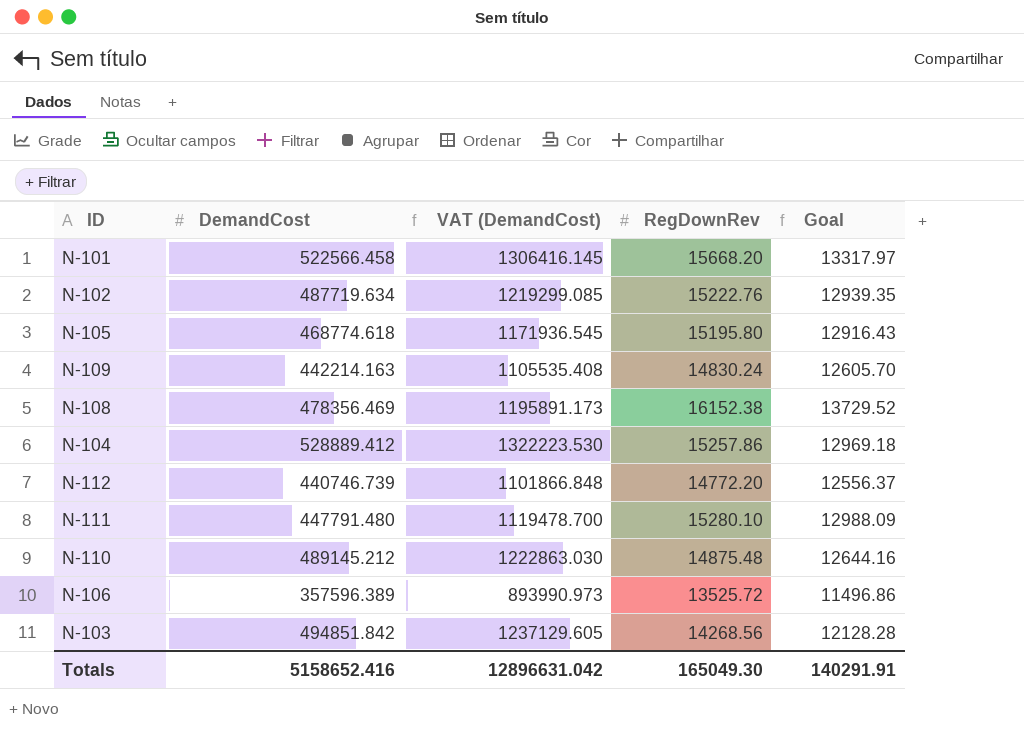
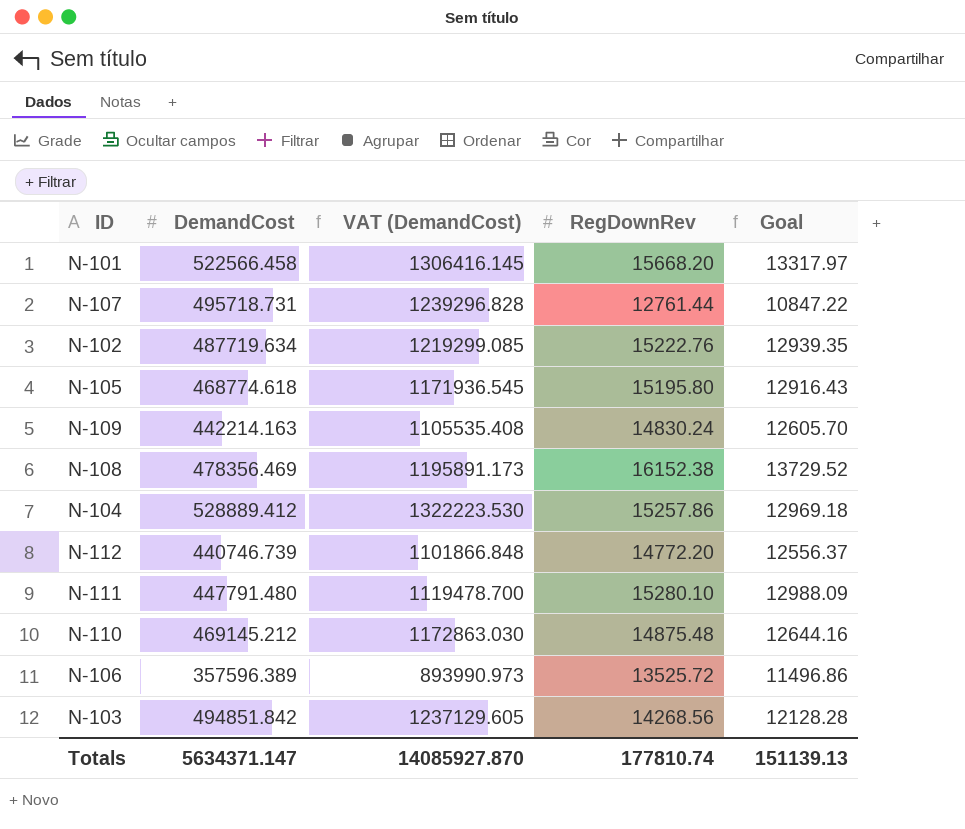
row N-107: none -> 495718.731 | 1239296.828 | 12761.44 | 10847.22
N-110 | DemandCost: 489145.212 -> 469145.212
N-110 | VAT (DemandCost): 1222863.030 -> 1172863.030
Totals | DemandCost: 5158652.416 -> 5634371.147
Totals | VAT (DemandCost): 12896631.042 -> 14085927.870
Totals | RegDownRev: 165049.30 -> 177810.74
Totals | Goal: 140291.91 -> 151139.13

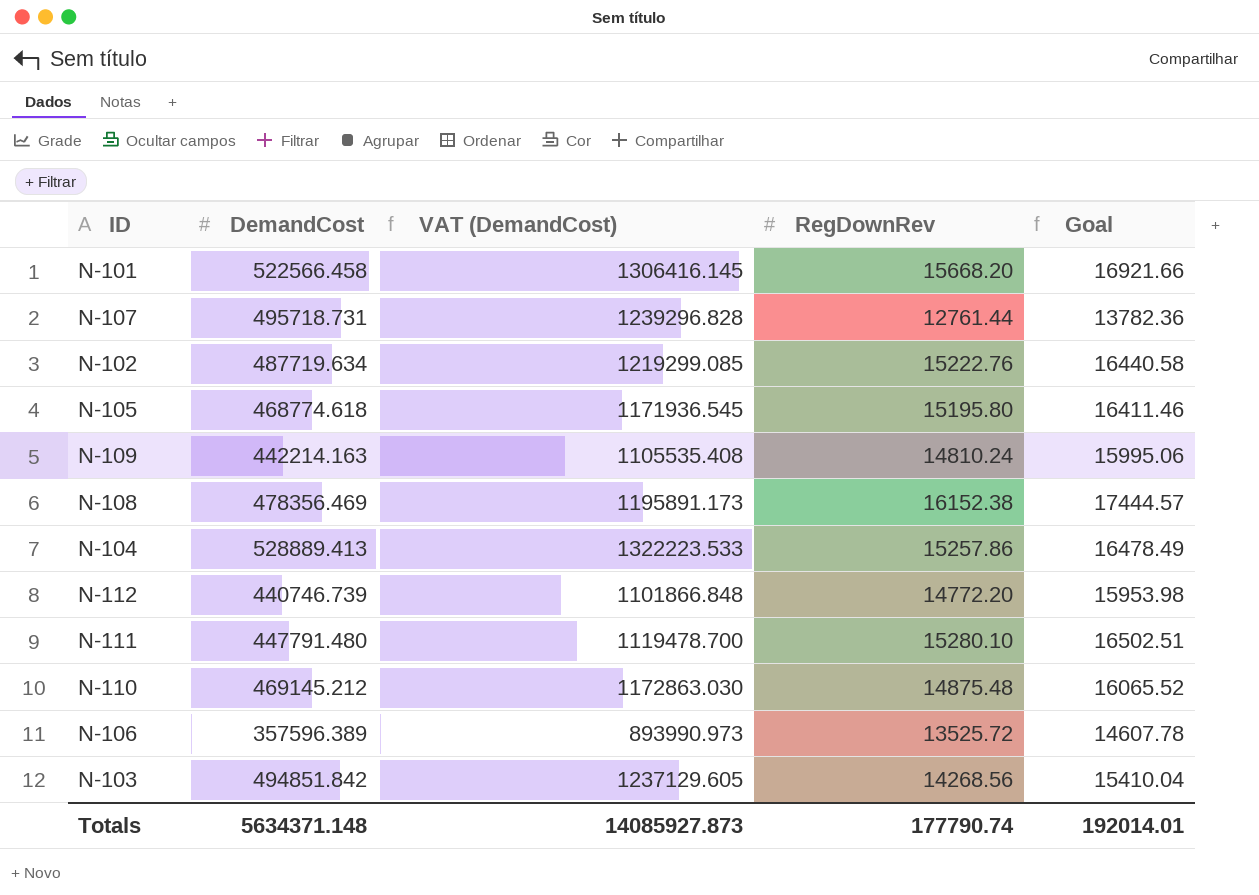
column Goal | formula: [RegDownRev] * 0.85 -> [RegDownRev] * 1.08
N-109 | RegDownRev: 14830.24 -> 14810.24
N-104 | DemandCost: 528889.412 -> 528889.413
N-104 | VAT (DemandCost): 1322223.530 -> 1322223.533
Totals | DemandCost: 5634371.147 -> 5634371.148
Totals | VAT (DemandCost): 14085927.870 -> 14085927.873
Totals | RegDownRev: 177810.74 -> 177790.74
Totals | Goal: 151139.13 -> 192014.01

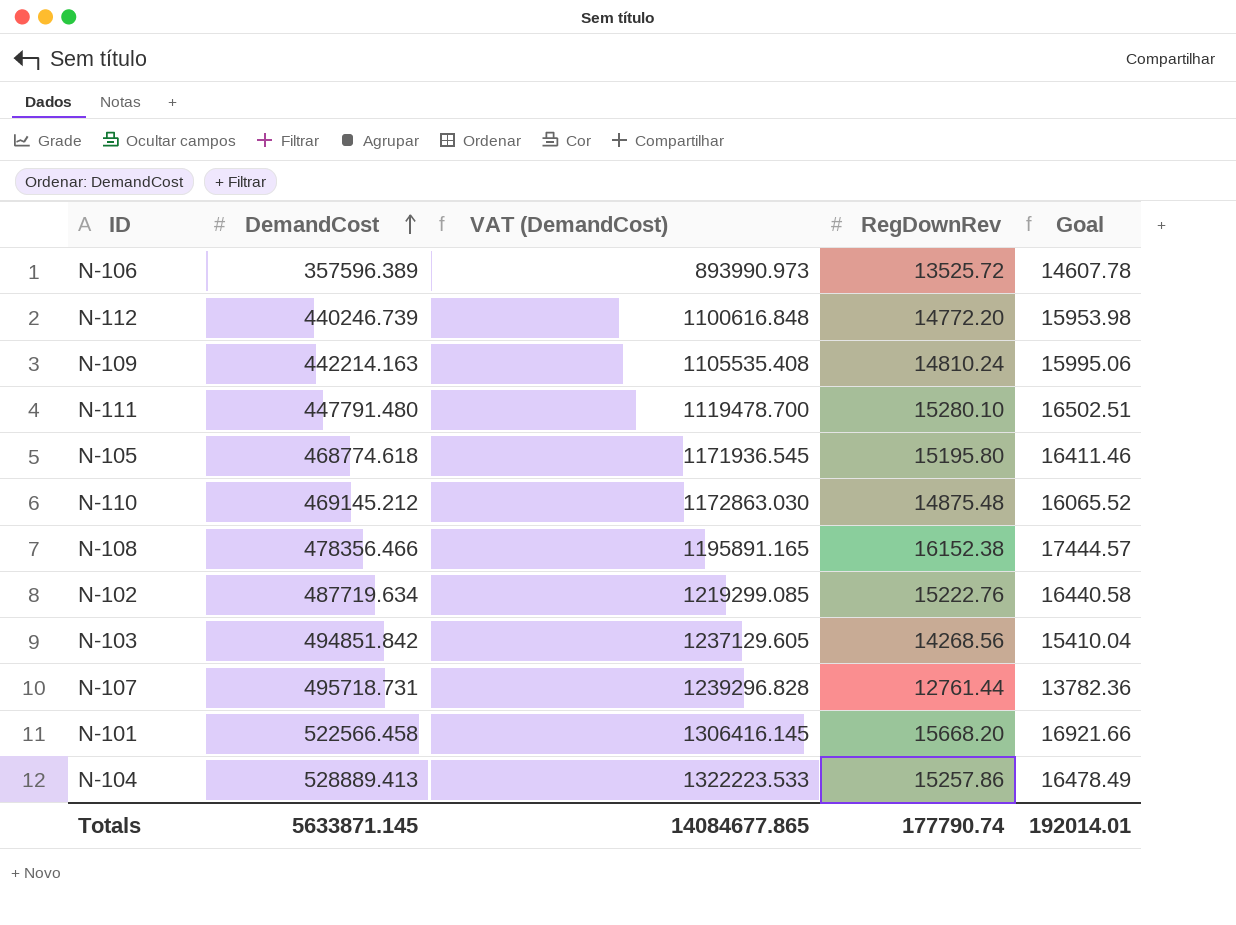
row order: none -> DemandCost ascending
N-112 | DemandCost: 440746.739 -> 440246.739
N-112 | VAT (DemandCost): 1101866.848 -> 1100616.848
N-108 | DemandCost: 478356.469 -> 478356.466
N-108 | VAT (DemandCost): 1195891.173 -> 1195891.165
Totals | DemandCost: 5634371.148 -> 5633871.145
Totals | VAT (DemandCost): 14085927.873 -> 14084677.865

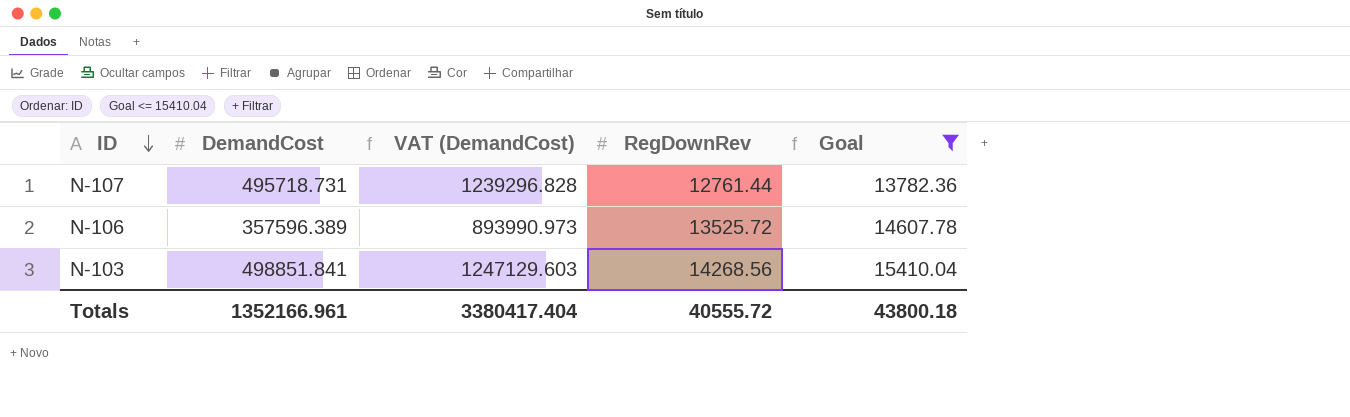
filter: none -> Goal <= 15410.04
row order: DemandCost ascending -> ID descending
N-103 | DemandCost: 494851.842 -> 498851.841
N-103 | VAT (DemandCost): 1237129.605 -> 1247129.603
Totals | DemandCost: 5633871.145 -> 1352166.961
Totals | VAT (DemandCost): 14084677.865 -> 3380417.404
Totals | RegDownRev: 177790.74 -> 40555.72
Totals | Goal: 192014.01 -> 43800.18

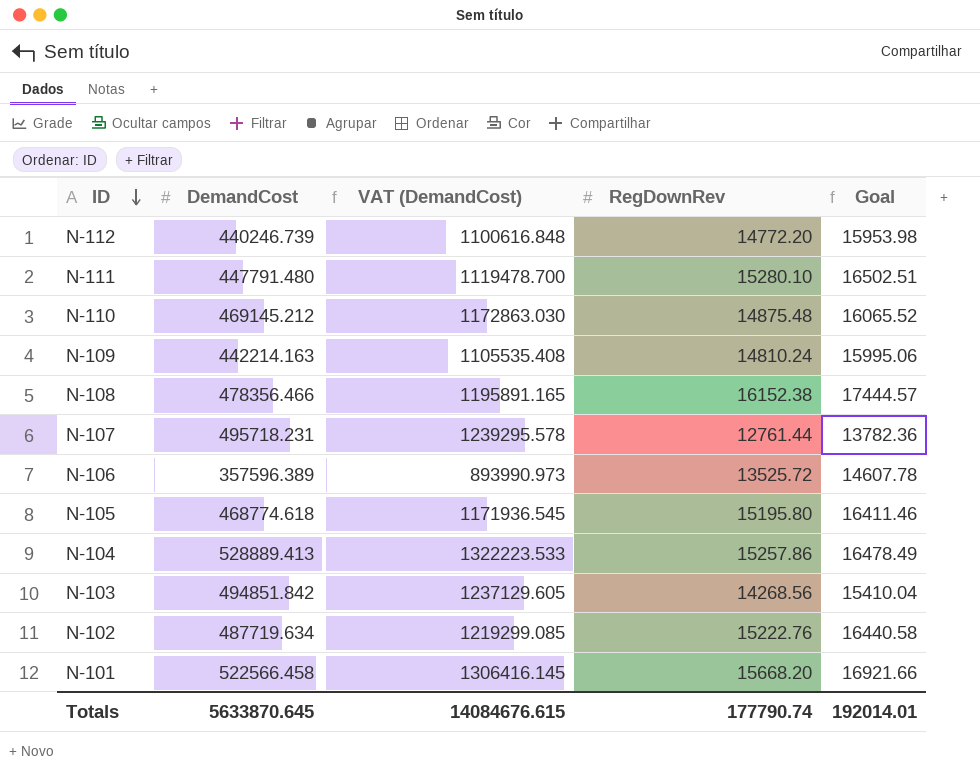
filter: Goal <= 15410.04 -> none
N-107 | DemandCost: 495718.731 -> 495718.231
N-107 | VAT (DemandCost): 1239296.828 -> 1239295.578
N-103 | DemandCost: 498851.841 -> 494851.842
N-103 | VAT (DemandCost): 1247129.603 -> 1237129.605
Totals | DemandCost: 1352166.961 -> 5633870.645
Totals | VAT (DemandCost): 3380417.404 -> 14084676.615
Totals | RegDownRev: 40555.72 -> 177790.74
Totals | Goal: 43800.18 -> 192014.01

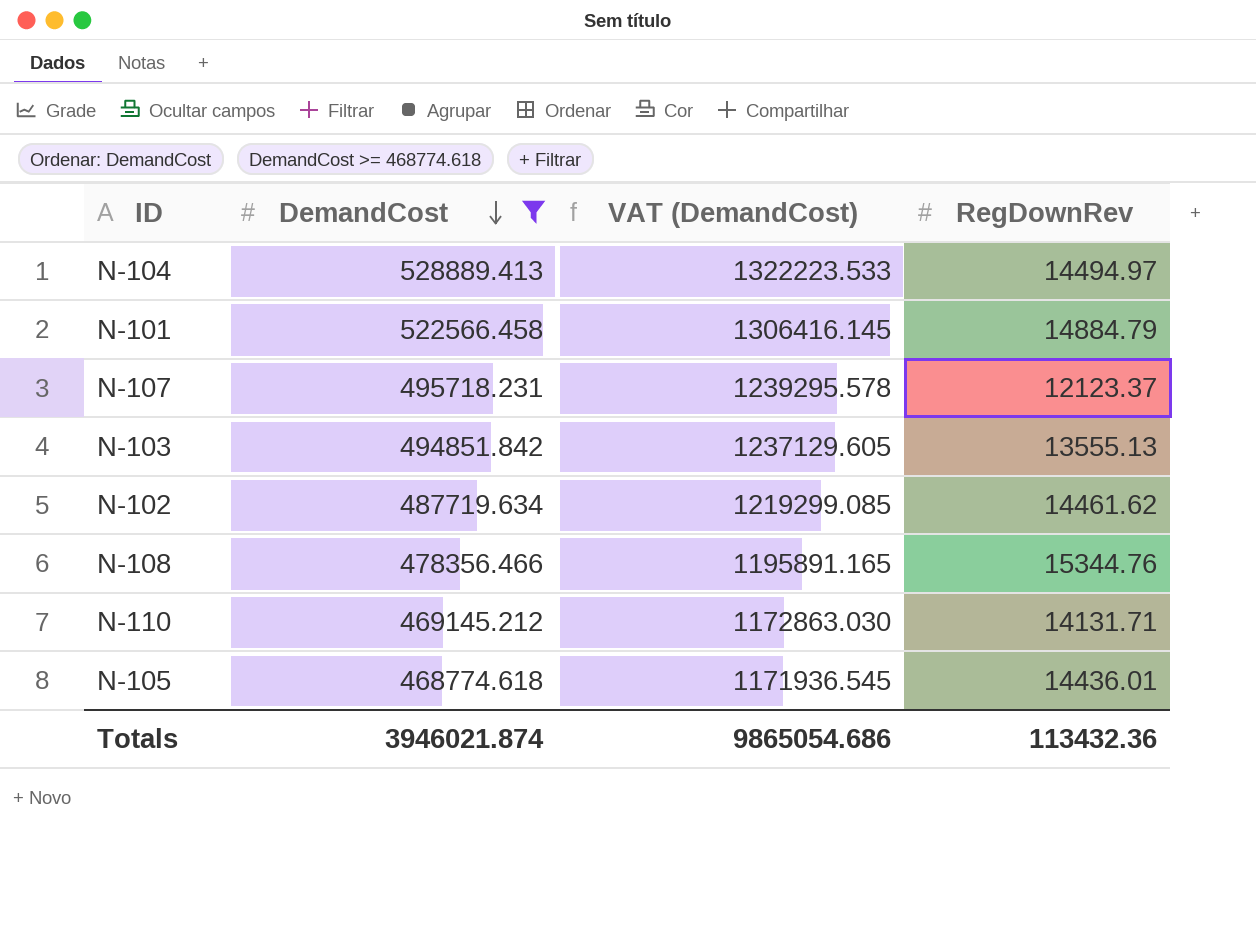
filter: none -> DemandCost >= 468774.618
row order: ID descending -> DemandCost descending
column Goal | formula: [RegDownRev] * 1.08 -> none
N-104 | RegDownRev: 15257.86 -> 14494.97
N-101 | RegDownRev: 15668.20 -> 14884.79
N-107 | RegDownRev: 12761.44 -> 12123.37
N-103 | RegDownRev: 14268.56 -> 13555.13
N-102 | RegDownRev: 15222.76 -> 14461.62
N-108 | RegDownRev: 16152.38 -> 15344.76
N-110 | RegDownRev: 14875.48 -> 14131.71
N-105 | RegDownRev: 15195.80 -> 14436.01
Totals | DemandCost: 5633870.645 -> 3946021.874
Totals | VAT (DemandCost): 14084676.615 -> 9865054.686
Totals | RegDownRev: 177790.74 -> 113432.36

